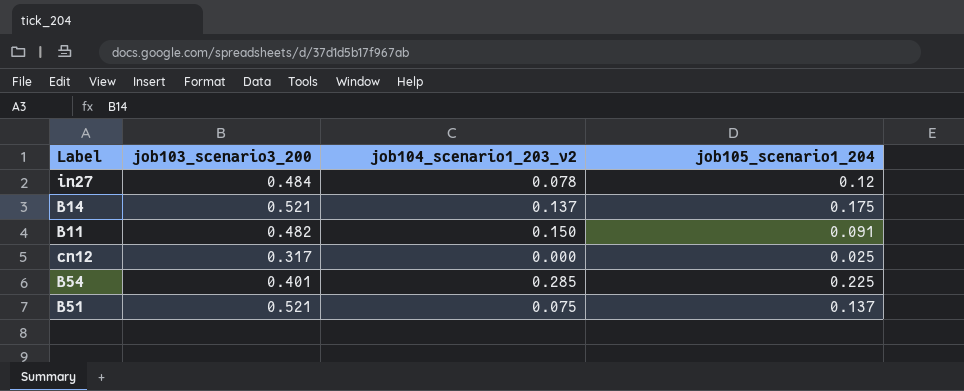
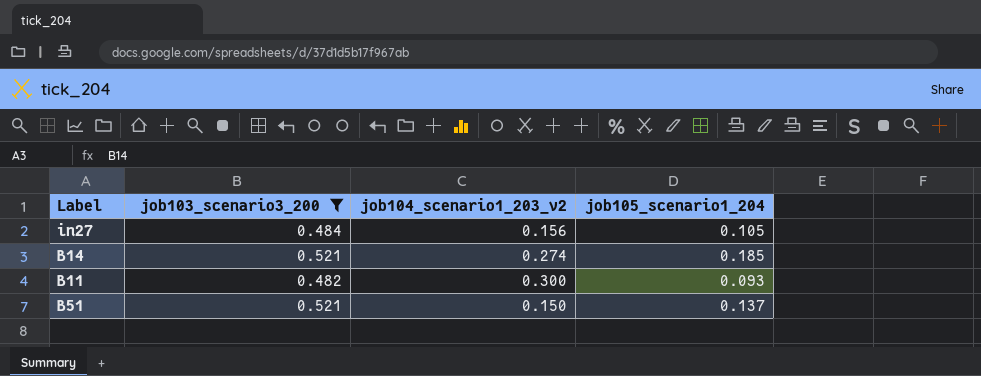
filter: none -> job103_scenario3_200 >= 0.482
in27 | job104_scenario1_203_v2: 0.078 -> 0.156
in27 | job105_scenario1_204: 0.12 -> 0.105
B14 | job104_scenario1_203_v2: 0.137 -> 0.274
B14 | job105_scenario1_204: 0.175 -> 0.185
B11 | job104_scenario1_203_v2: 0.150 -> 0.300
B11 | job105_scenario1_204: 0.091 -> 0.093
B51 | job104_scenario1_203_v2: 0.075 -> 0.150

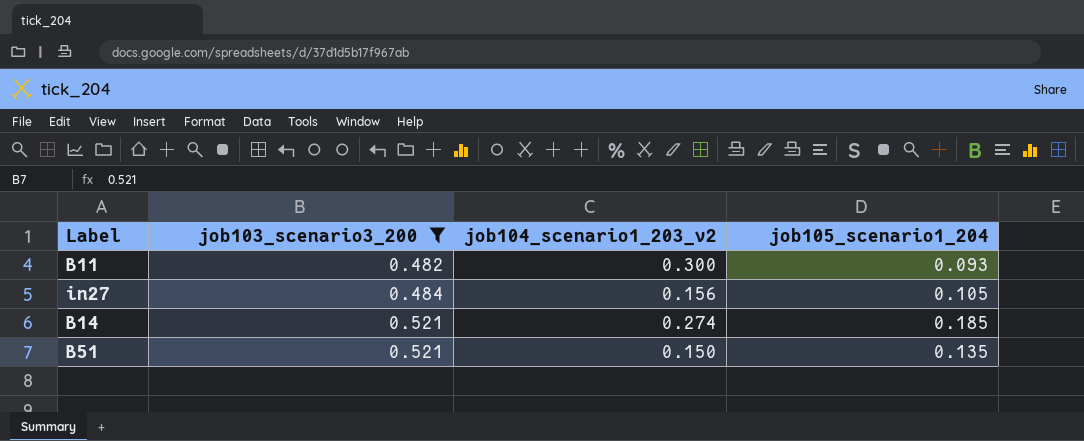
row order: none -> job103_scenario3_200 ascending
B51 | job105_scenario1_204: 0.137 -> 0.135

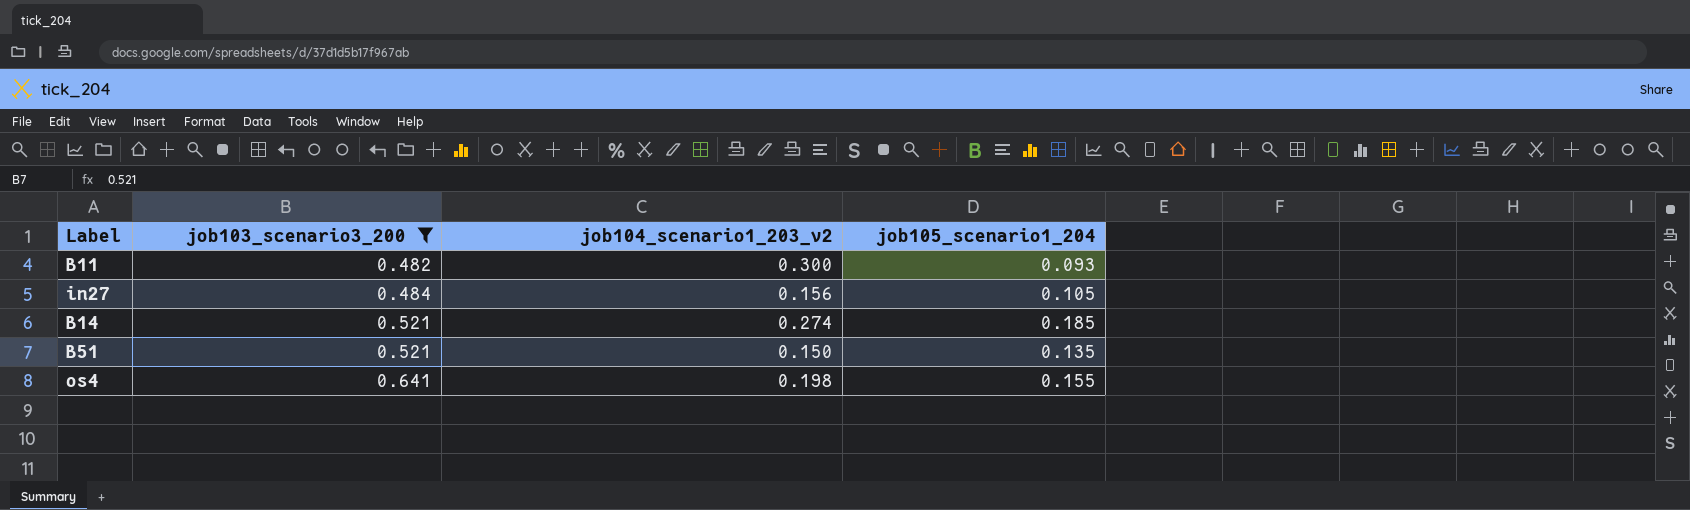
row os4: none -> 0.641 | 0.198 | 0.155

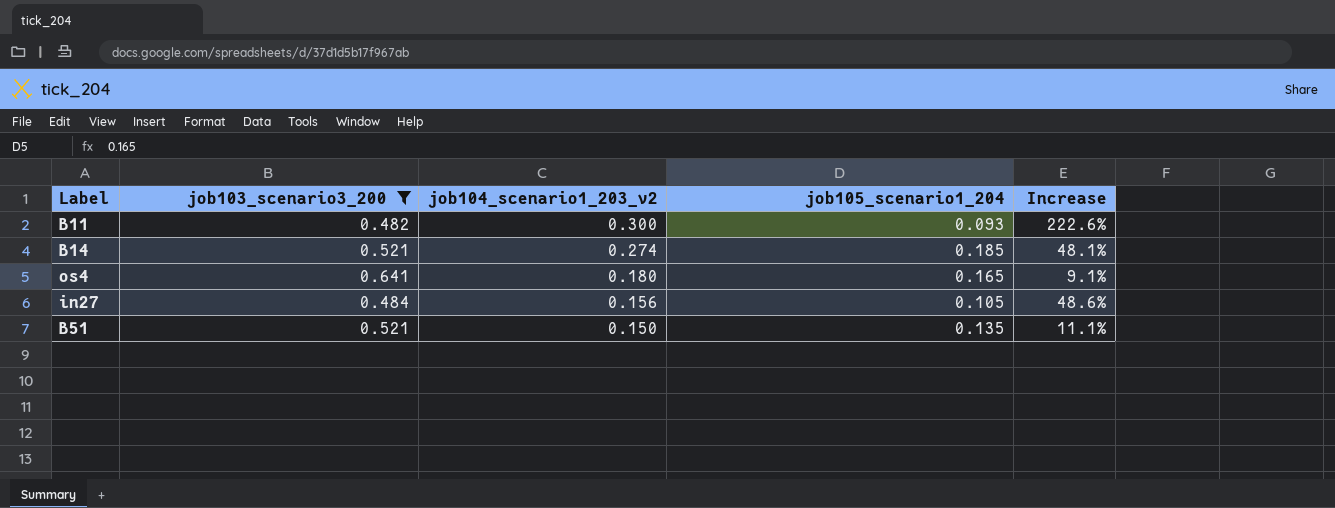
row order: job103_scenario3_200 ascending -> job104_scenario1_203_v2 descending
column Increase | formula: none -> ([job104_scenario1_203_v2] - [job105_scenario1_204]) / [job105_scenario1_204]
os4 | job104_scenario1_203_v2: 0.198 -> 0.180
os4 | job105_scenario1_204: 0.155 -> 0.165

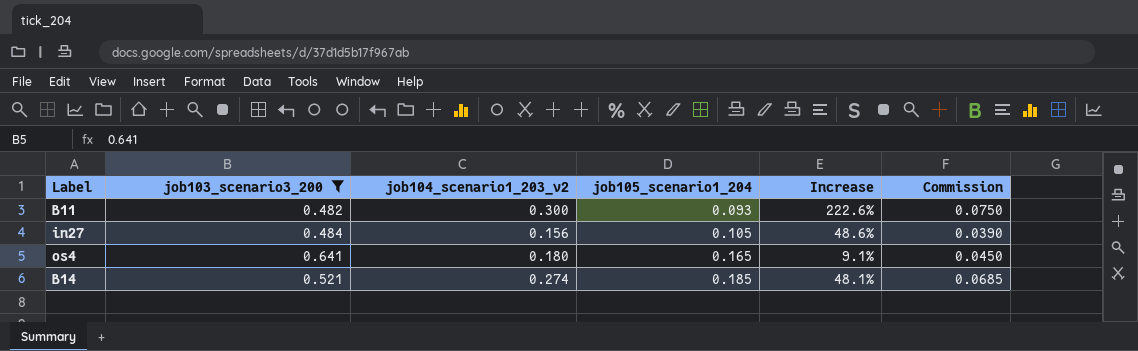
row order: job104_scenario1_203_v2 descending -> job105_scenario1_204 ascending
column Commission | formula: none -> [job104_scenario1_203_v2] * 0.25
row B51: 0.521 | 0.150 | 0.135 | 11.1% -> none

